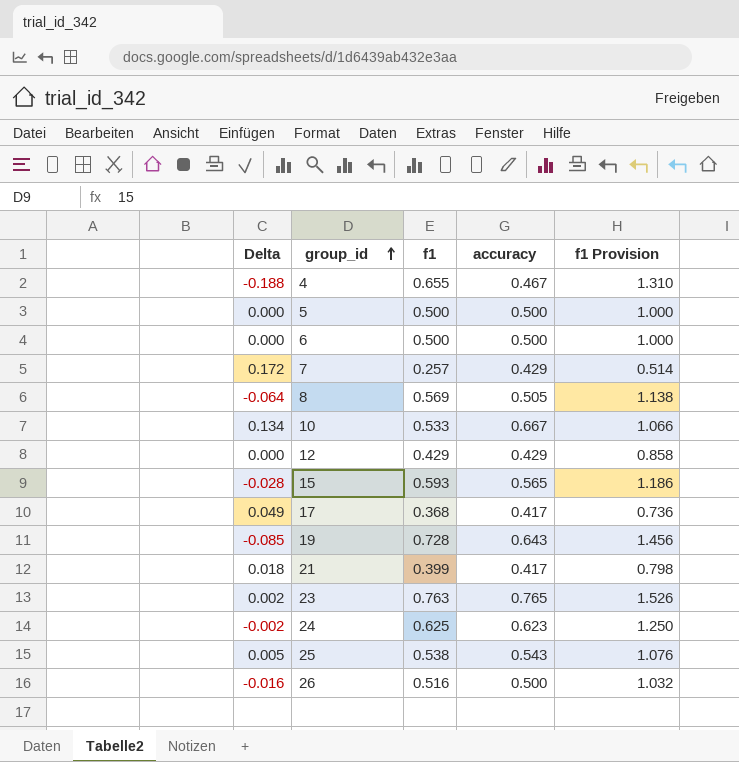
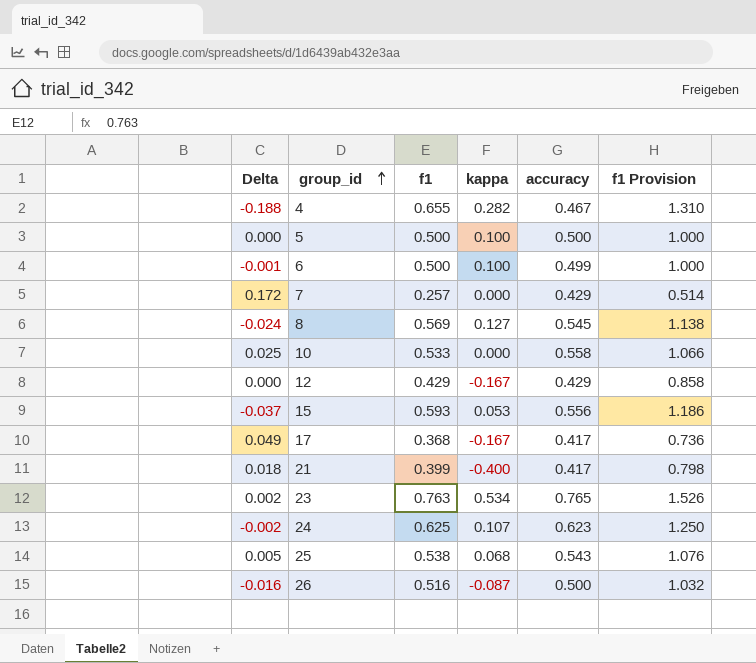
column kappa | position: none -> 4
row 19: -0.085 | 0.728 | 0.643 | 1.456 -> none
6 | Delta: 0.000 -> -0.001
6 | accuracy: 0.500 -> 0.499
8 | Delta: -0.064 -> -0.024
8 | accuracy: 0.505 -> 0.545
10 | Delta: 0.134 -> 0.025
10 | accuracy: 0.667 -> 0.558
15 | Delta: -0.028 -> -0.037
15 | accuracy: 0.565 -> 0.556

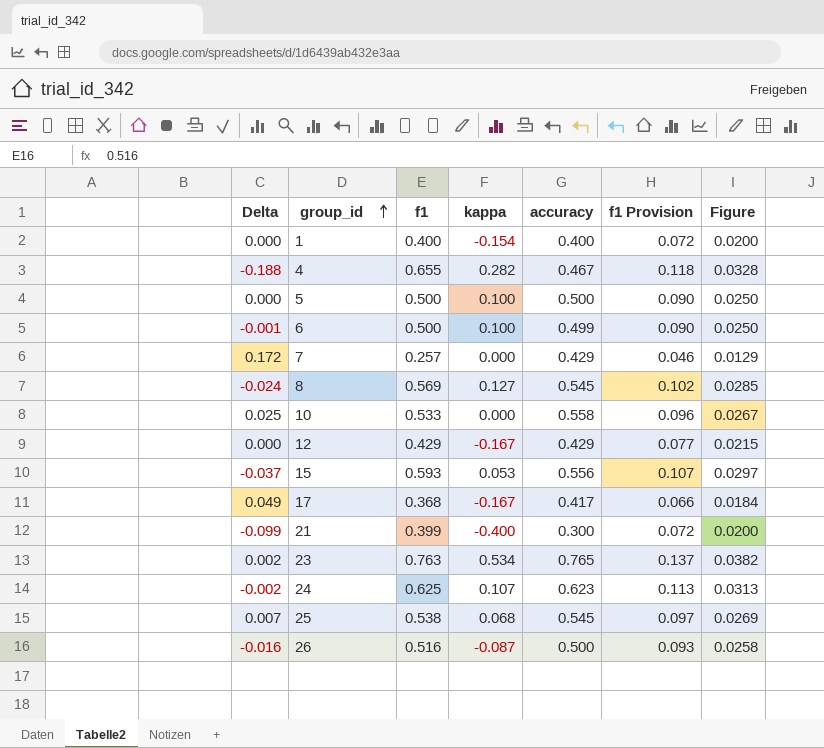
column f1 Provision | formula: [f1] * 2 -> [f1] * 0.18
column Figure | formula: none -> [f1] * 0.05
row 1: none -> 0.000 | 0.400 | -0.154 | 0.400 | 0.072 | 0.0200
21 | Delta: 0.018 -> -0.099
21 | accuracy: 0.417 -> 0.300
25 | Delta: 0.005 -> 0.007
25 | accuracy: 0.543 -> 0.545

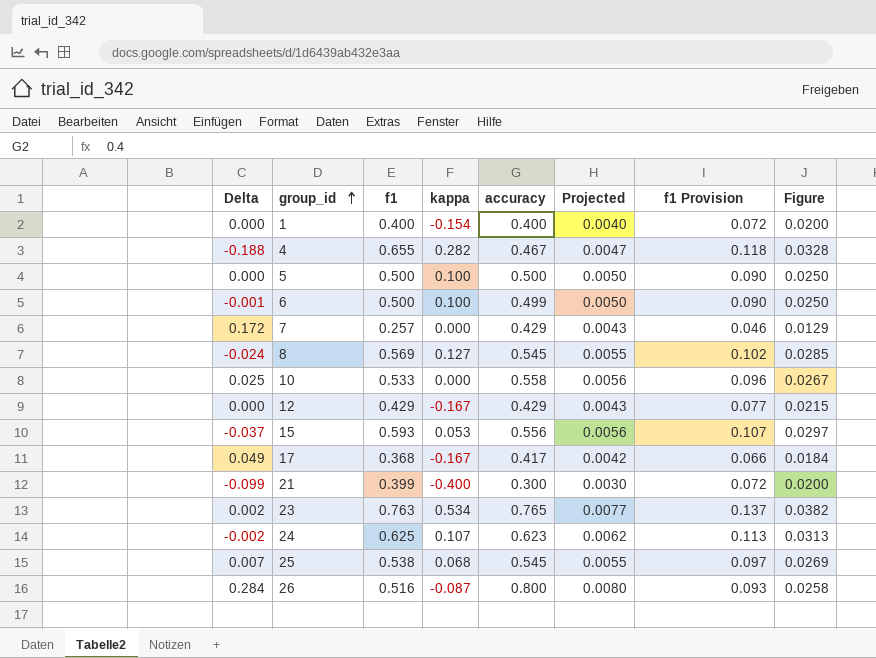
column Projected | formula: none -> [accuracy] * 0.01
26 | Delta: -0.016 -> 0.284
26 | accuracy: 0.500 -> 0.800

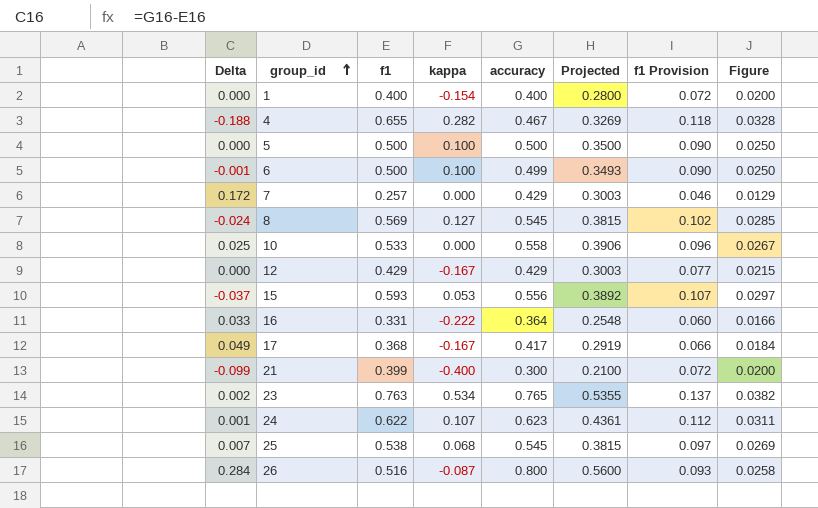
column Projected | formula: [accuracy] * 0.01 -> [accuracy] * 0.7
row 16: none -> 0.033 | 0.331 | -0.222 | 0.364 | 0.2548 | 0.060 | 0.0166
24 | Delta: -0.002 -> 0.001
24 | f1: 0.625 -> 0.622
24 | f1 Provision: 0.113 -> 0.112
24 | Figure: 0.0313 -> 0.0311

